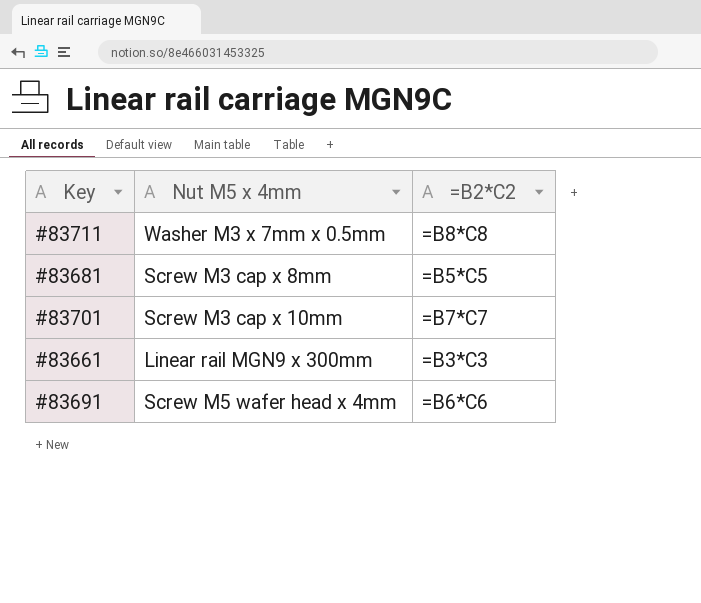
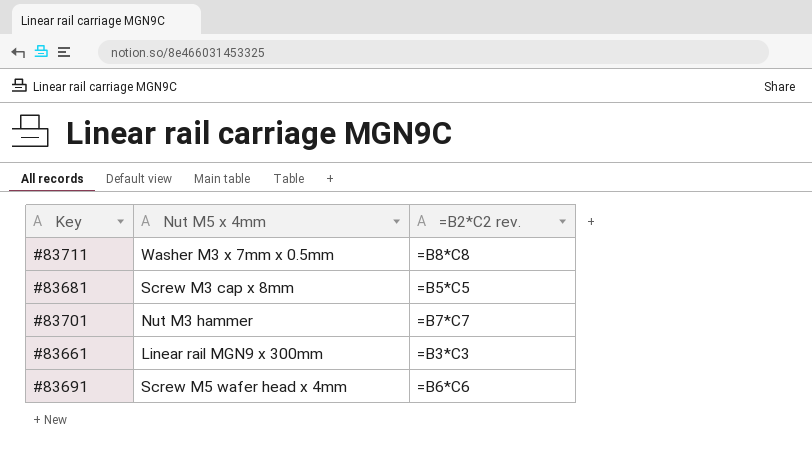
column name: =B2*C2 -> =B2*C2 rev.
#83701 | Nut M5 x 4mm: Screw M3 cap x 10mm -> Nut M3 hammer

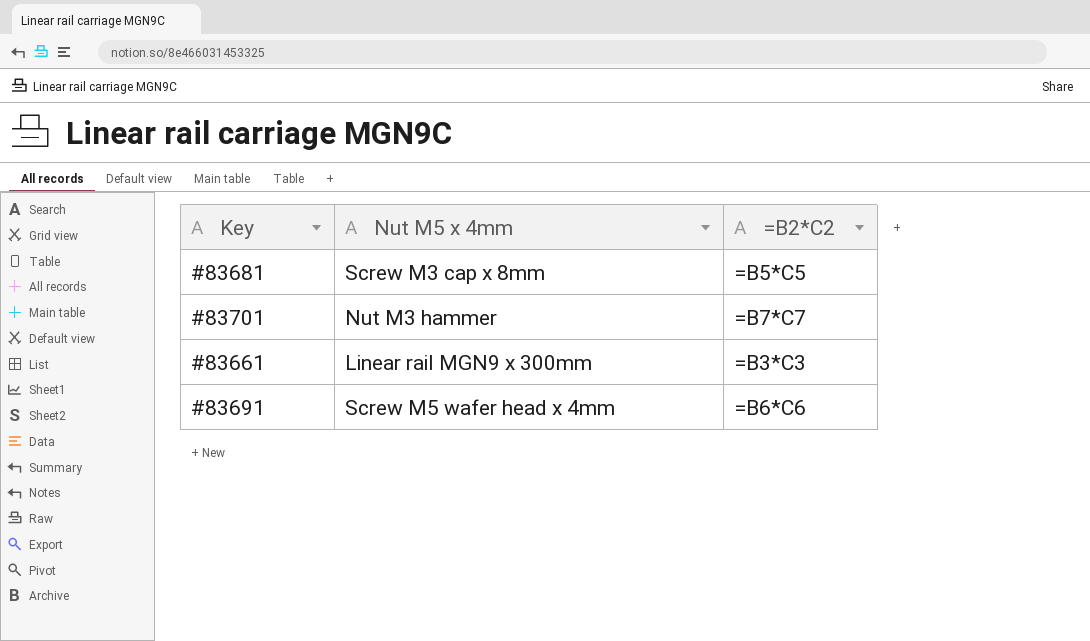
column name: =B2*C2 rev. -> =B2*C2
row #83711: Washer M3 x 7mm x 0.5mm | =B8*C8 -> none

